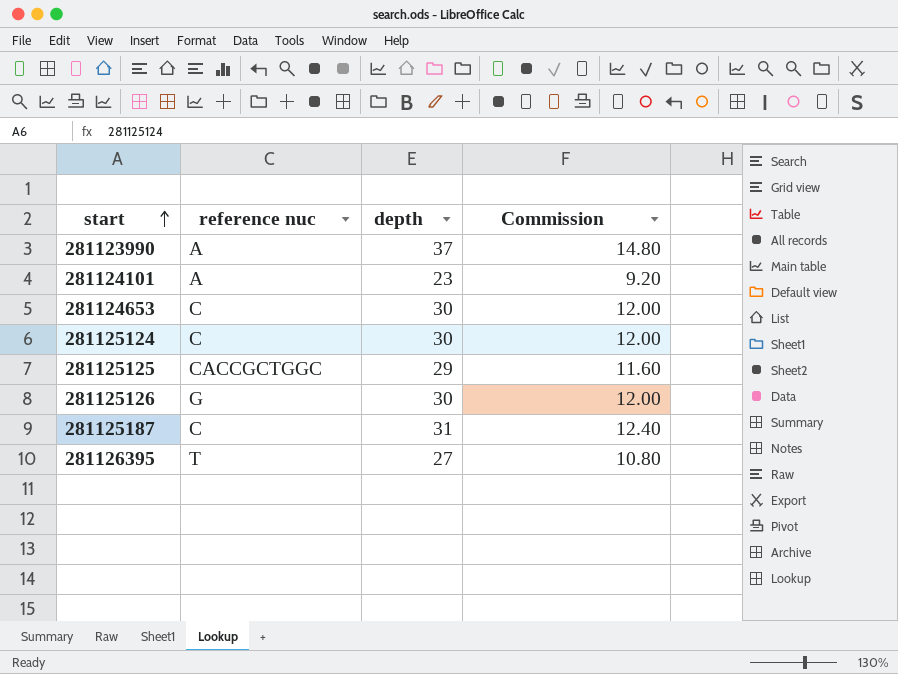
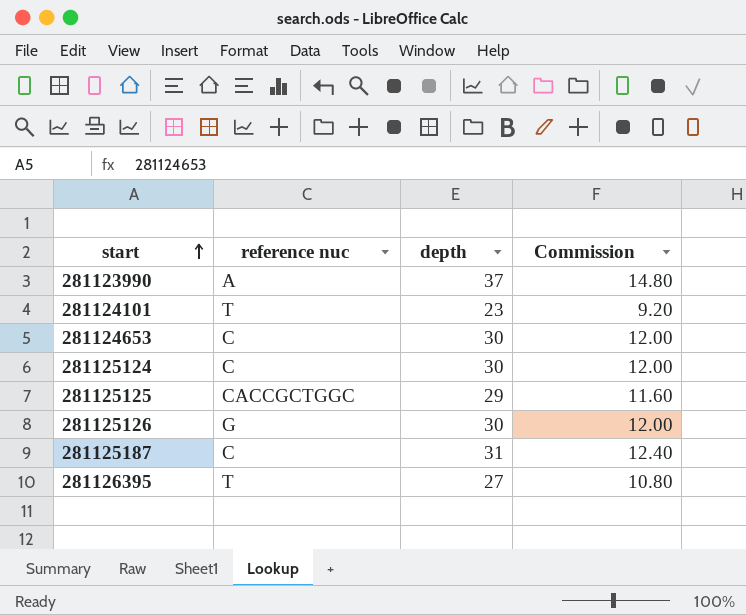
281124101 | reference nuc: A -> T

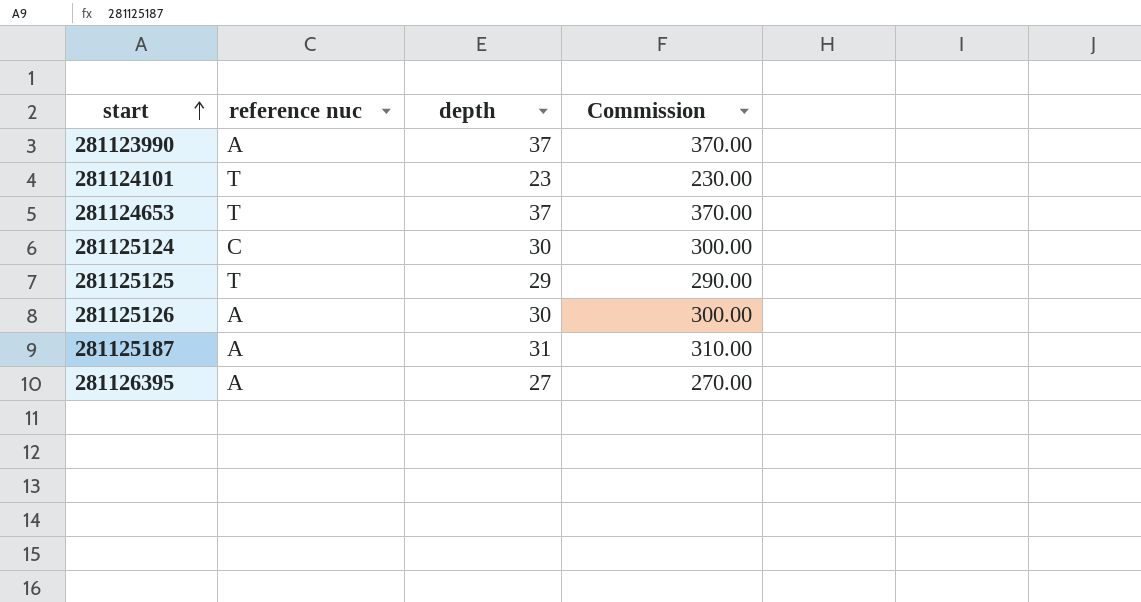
column Commission | formula: [depth] * 0.4 -> [depth] * 10
281124653 | reference nuc: C -> T
281124653 | depth: 30 -> 37
281125125 | reference nuc: CACCGCTGGC -> T
281125126 | reference nuc: G -> A
281125187 | reference nuc: C -> A
281126395 | reference nuc: T -> A

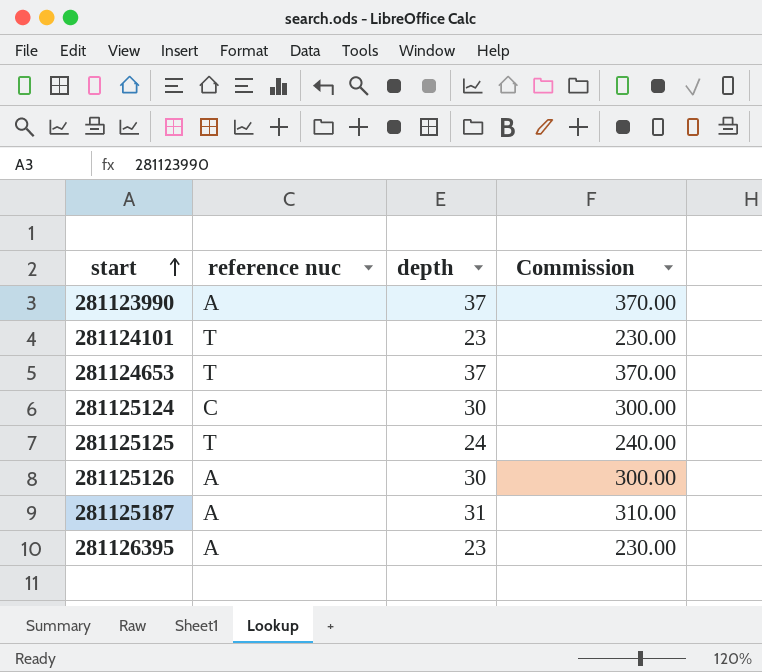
281125125 | depth: 29 -> 24
281125125 | Commission: 290.00 -> 240.00
281126395 | depth: 27 -> 23
281126395 | Commission: 270.00 -> 230.00

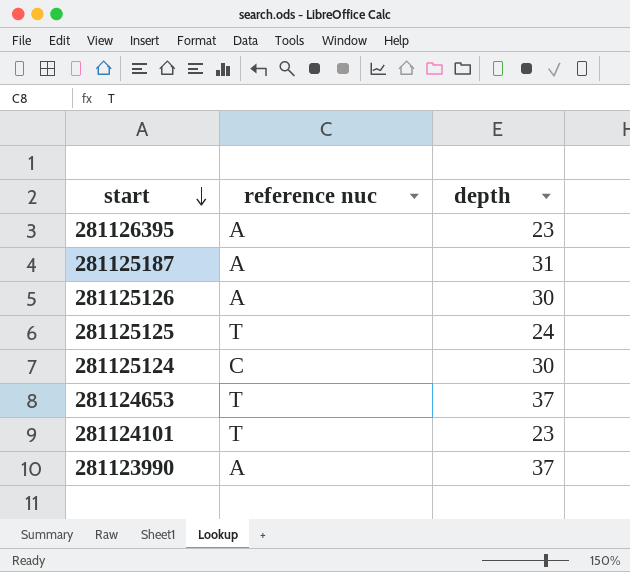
row order: start ascending -> start descending
column Commission | formula: [depth] * 10 -> none

